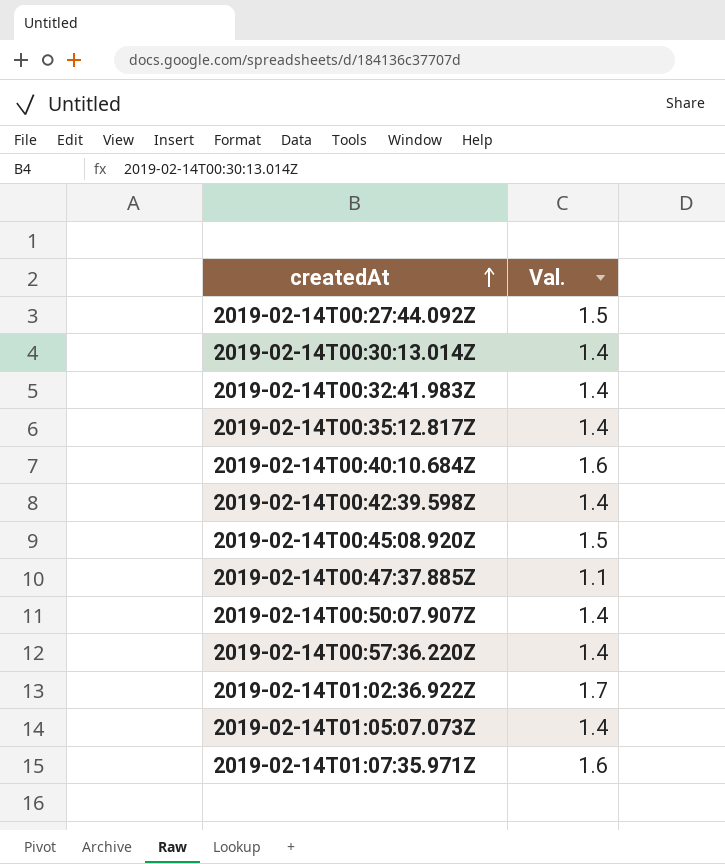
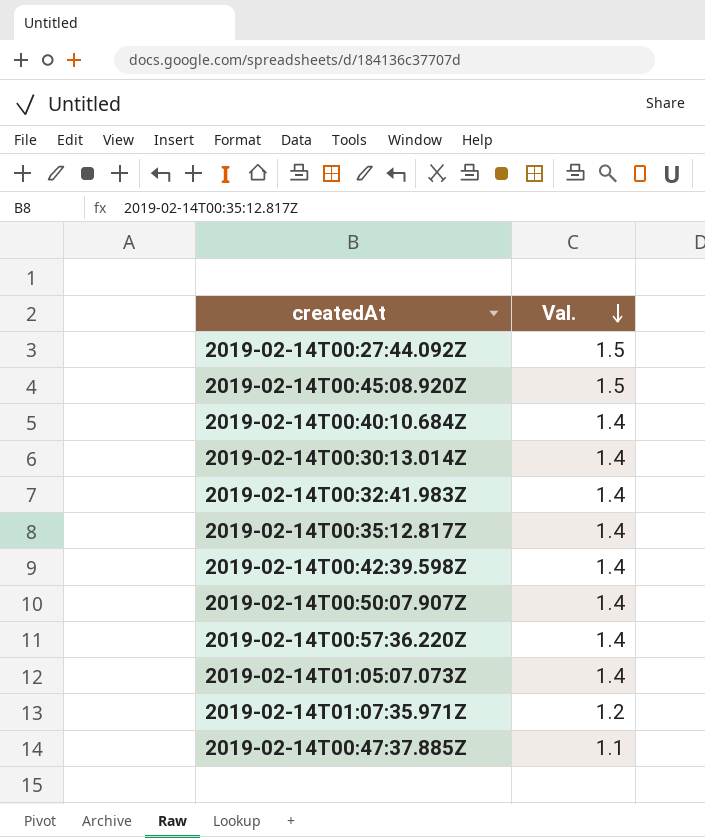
row order: createdAt ascending -> Val. descending
row 2019-02-14T01:02:36.922Z: 1.7 -> none
2019-02-14T00:40:10.684Z | Val.: 1.6 -> 1.4
2019-02-14T01:07:35.971Z | Val.: 1.6 -> 1.2

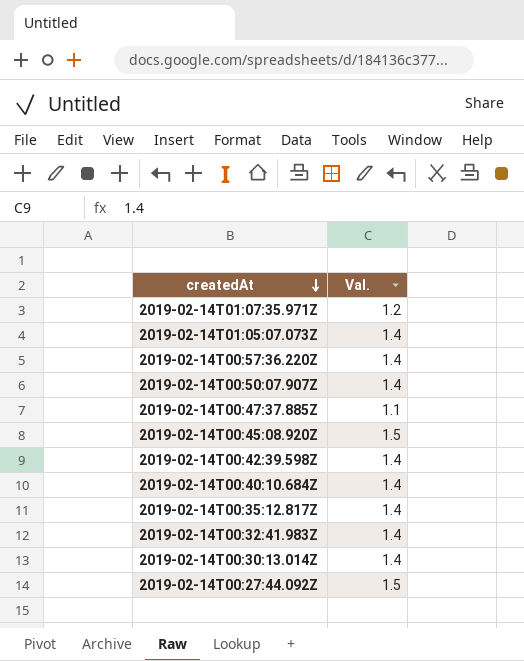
row order: Val. descending -> createdAt descending

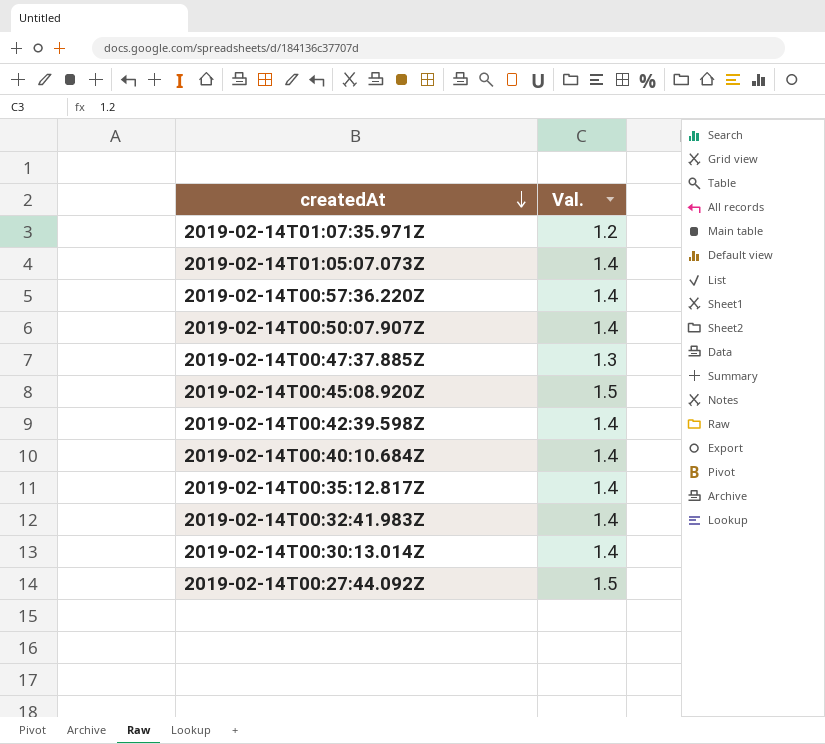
2019-02-14T00:47:37.885Z | Val.: 1.1 -> 1.3

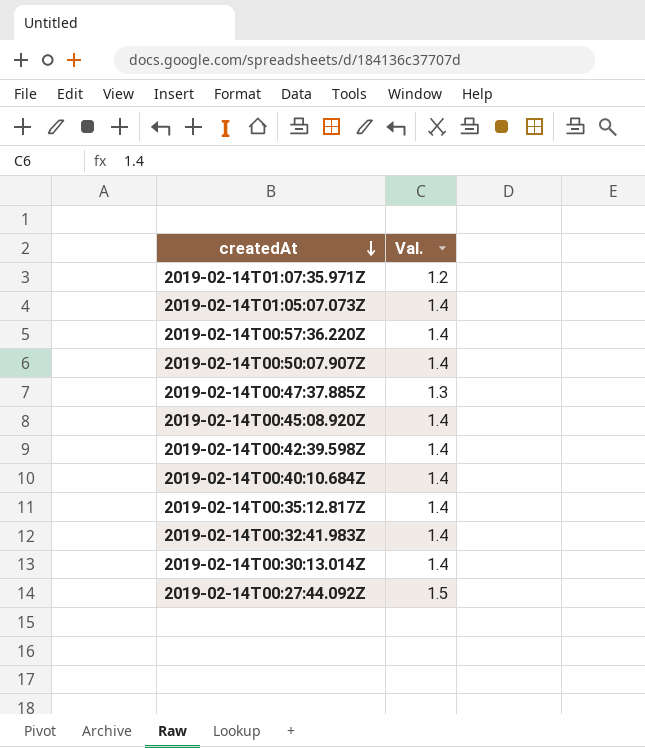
2019-02-14T00:45:08.920Z | Val.: 1.5 -> 1.4

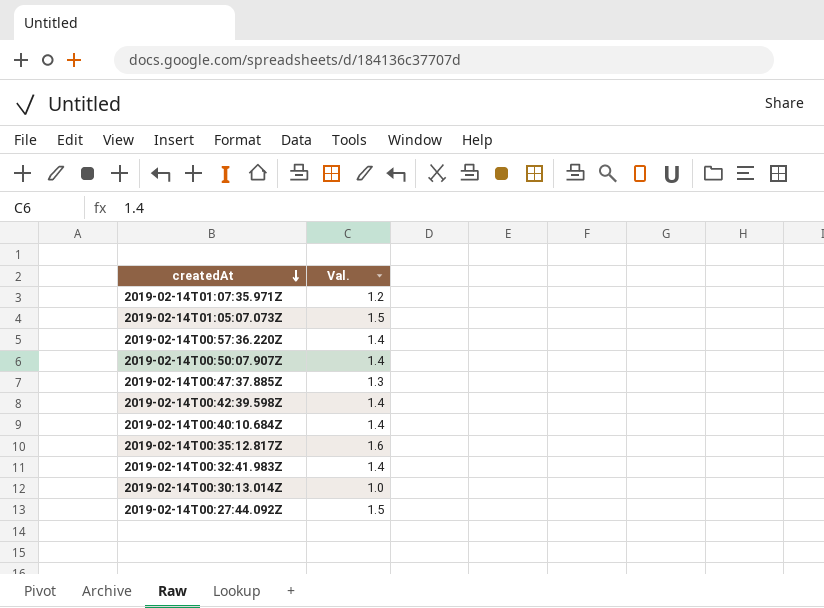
row 2019-02-14T00:45:08.920Z: 1.4 -> none
2019-02-14T01:05:07.073Z | Val.: 1.4 -> 1.5
2019-02-14T00:35:12.817Z | Val.: 1.4 -> 1.6
2019-02-14T00:30:13.014Z | Val.: 1.4 -> 1.0

